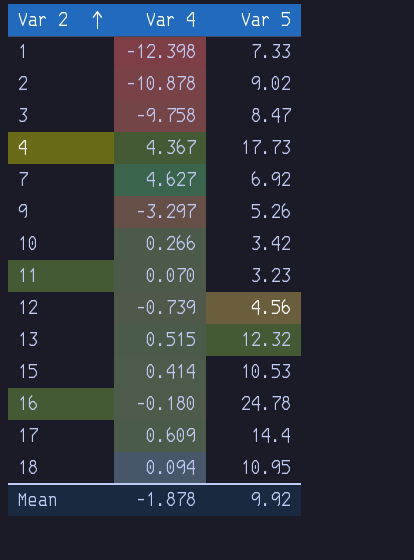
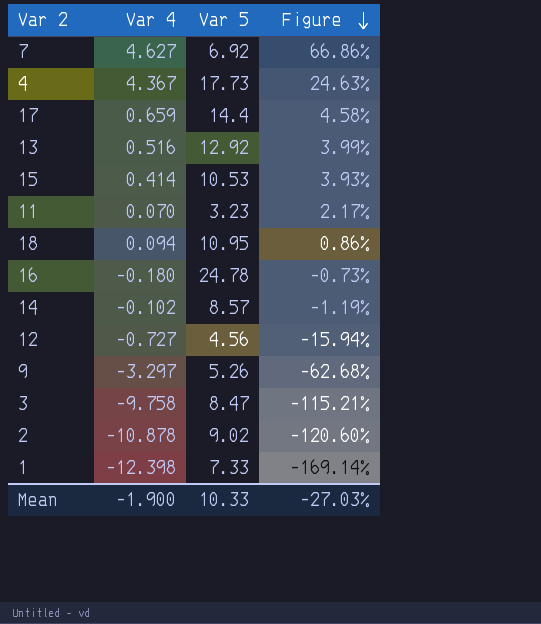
row order: Var 2 ascending -> Figure descending
column Figure | formula: none -> [Var 4] / [Var 5]
row 10: 0.266 | 3.42 -> none
17 | Var 4: 0.609 -> 0.659
13 | Var 4: 0.515 -> 0.516
13 | Var 5: 12.32 -> 12.92
row 14: none -> -0.102 | 8.57 | -1.19%
12 | Var 4: -0.739 -> -0.727
Mean | Var 4: -1.878 -> -1.900
Mean | Var 5: 9.92 -> 10.33

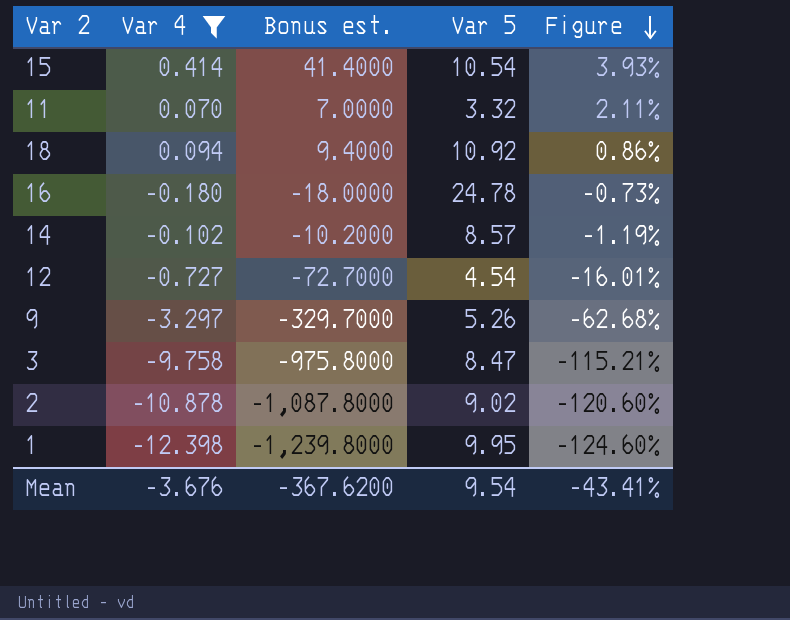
filter: none -> Var 4 <= 0.414
column Bonus est. | formula: none -> [Var 4] * 100
15 | Var 5: 10.53 -> 10.54
11 | Var 5: 3.23 -> 3.32
11 | Figure: 2.17% -> 2.11%
18 | Var 5: 10.95 -> 10.92
12 | Var 5: 4.56 -> 4.54
12 | Figure: -15.94% -> -16.01%
1 | Var 5: 7.33 -> 9.95
1 | Figure: -169.14% -> -124.60%
Mean | Var 4: -1.900 -> -3.676
Mean | Var 5: 10.33 -> 9.54
Mean | Figure: -27.03% -> -43.41%

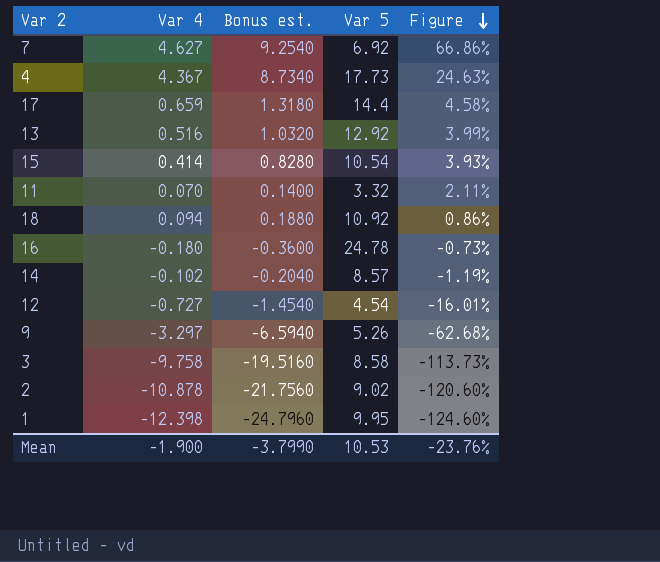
filter: Var 4 <= 0.414 -> none
column Bonus est. | formula: [Var 4] * 100 -> [Var 4] * 2
3 | Var 5: 8.47 -> 8.58
3 | Figure: -115.21% -> -113.73%
Mean | Var 4: -3.676 -> -1.900
Mean | Bonus est.: -367.6200 -> -3.7990
Mean | Var 5: 9.54 -> 10.53
Mean | Figure: -43.41% -> -23.76%

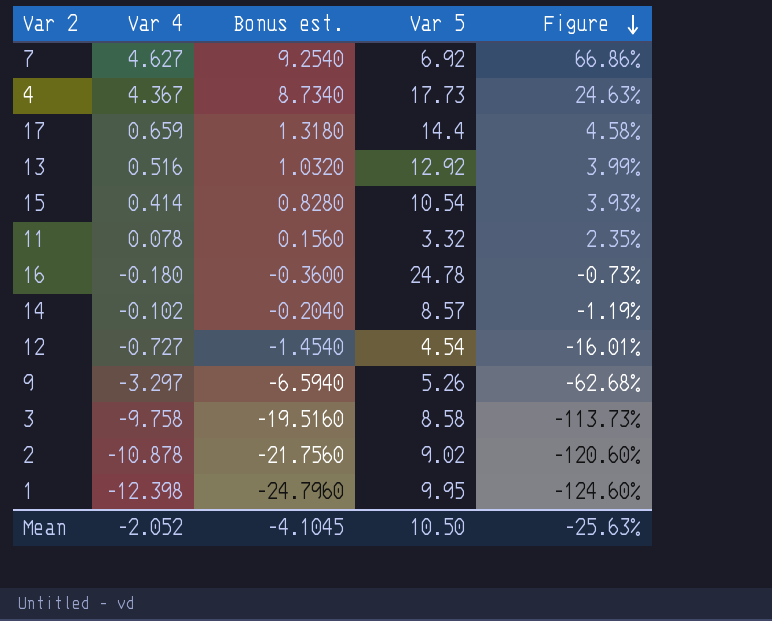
row 18: 0.094 | 0.1880 | 10.92 | 0.86% -> none
11 | Var 4: 0.070 -> 0.078
11 | Bonus est.: 0.1400 -> 0.1560
11 | Figure: 2.11% -> 2.35%
Mean | Var 4: -1.900 -> -2.052
Mean | Bonus est.: -3.7990 -> -4.1045
Mean | Var 5: 10.53 -> 10.50
Mean | Figure: -23.76% -> -25.63%

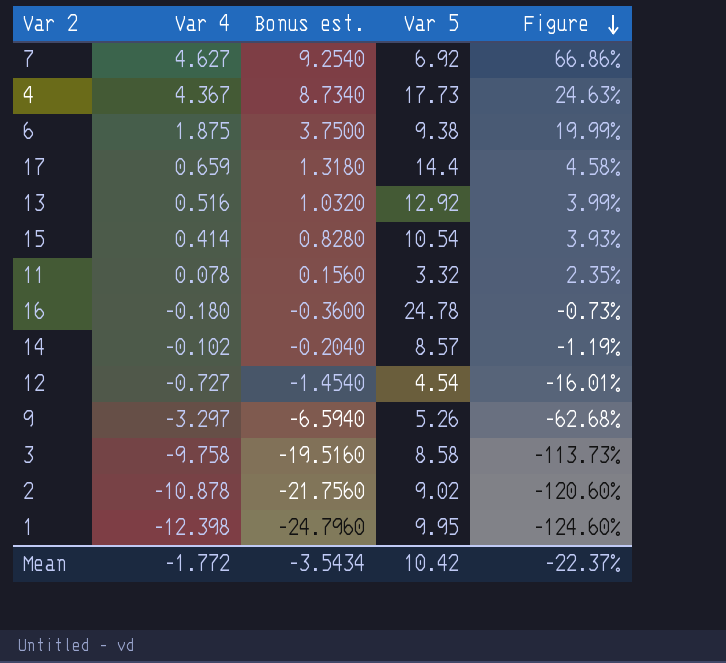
row 6: none -> 1.875 | 3.7500 | 9.38 | 19.99%
Mean | Var 4: -2.052 -> -1.772
Mean | Bonus est.: -4.1045 -> -3.5434
Mean | Var 5: 10.50 -> 10.42
Mean | Figure: -25.63% -> -22.37%

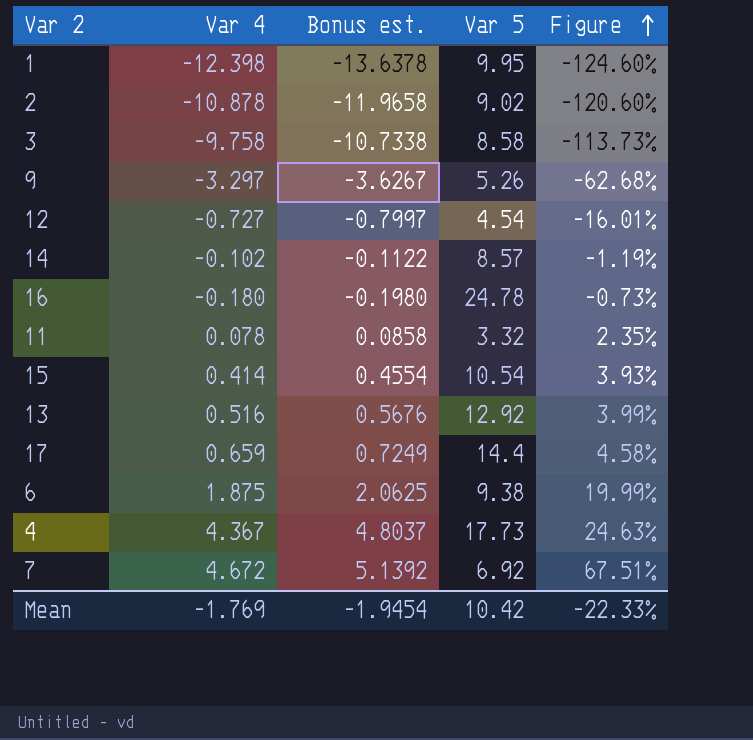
row order: Figure descending -> Figure ascending
column Bonus est. | formula: [Var 4] * 2 -> [Var 4] * 1.1
7 | Var 4: 4.627 -> 4.672
7 | Figure: 66.86% -> 67.51%
Mean | Var 4: -1.772 -> -1.769
Mean | Bonus est.: -3.5434 -> -1.9454
Mean | Figure: -22.37% -> -22.33%

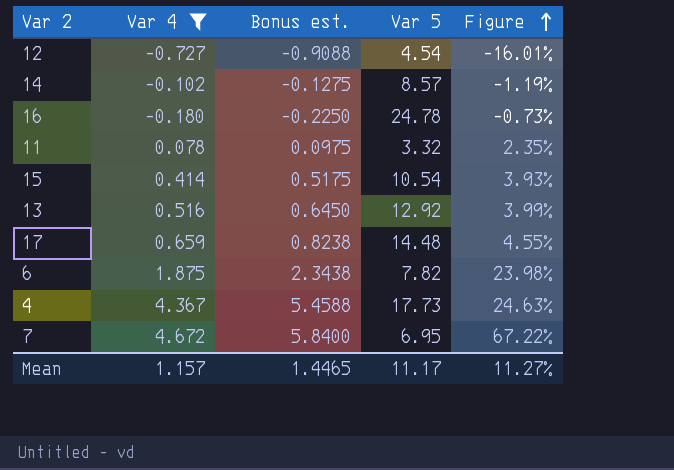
filter: none -> Var 4 >= -0.727
column Bonus est. | formula: [Var 4] * 1.1 -> [Var 4] * 1.25
17 | Var 5: 14.4 -> 14.48
17 | Figure: 4.58% -> 4.55%
6 | Var 5: 9.38 -> 7.82
6 | Figure: 19.99% -> 23.98%
7 | Var 5: 6.92 -> 6.95
7 | Figure: 67.51% -> 67.22%
Mean | Var 4: -1.769 -> 1.157
Mean | Bonus est.: -1.9454 -> 1.4465
Mean | Var 5: 10.42 -> 11.17
Mean | Figure: -22.33% -> 11.27%

